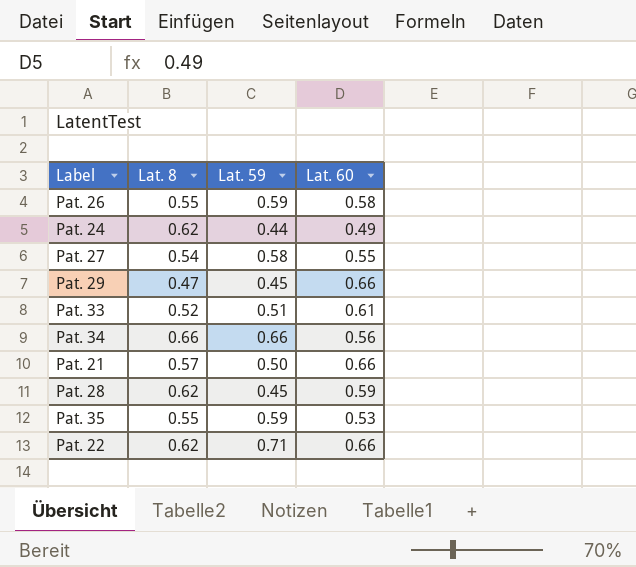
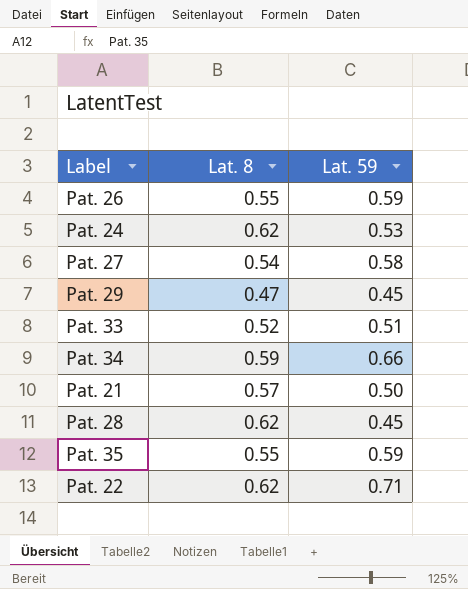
column Lat. 60 | position: 4 -> none
Pat. 24 | Lat. 59: 0.44 -> 0.53
Pat. 34 | Lat. 8: 0.66 -> 0.59

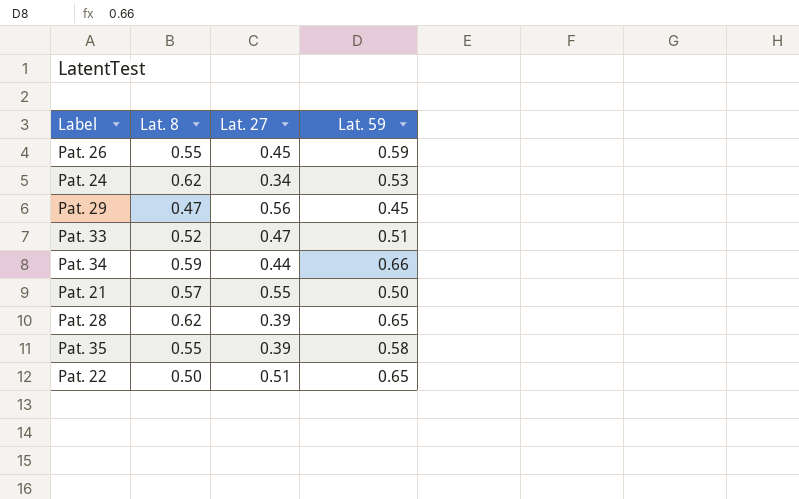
column Lat. 27 | position: none -> 3
row Pat. 27: 0.54 | 0.58 -> none
Pat. 28 | Lat. 59: 0.45 -> 0.65
Pat. 35 | Lat. 59: 0.59 -> 0.58
Pat. 22 | Lat. 8: 0.62 -> 0.50
Pat. 22 | Lat. 59: 0.71 -> 0.65

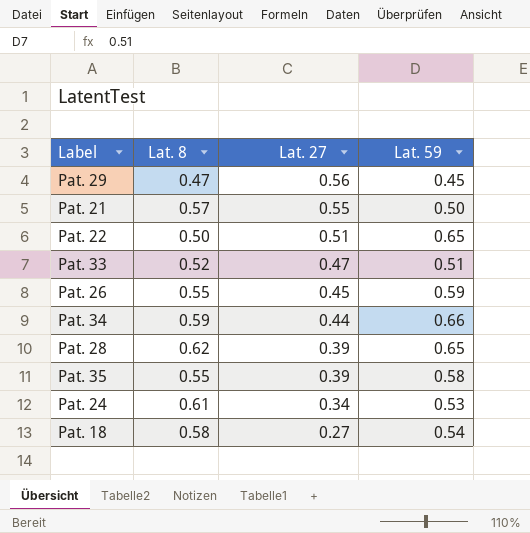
row order: none -> Lat. 27 descending
Pat. 24 | Lat. 8: 0.62 -> 0.61
row Pat. 18: none -> 0.58 | 0.27 | 0.54

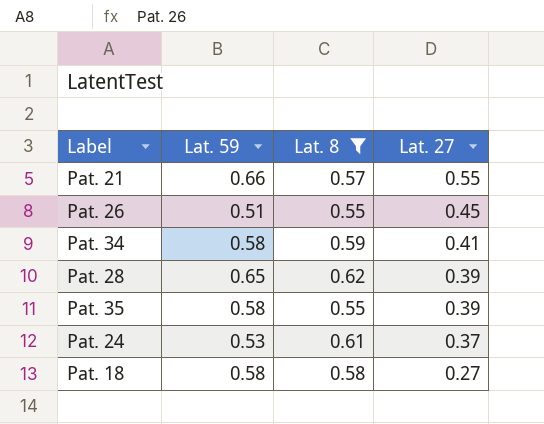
filter: none -> Lat. 8 >= 0.55
column Lat. 59 | position: 4 -> 2
Pat. 21 | Lat. 59: 0.50 -> 0.66
Pat. 26 | Lat. 59: 0.59 -> 0.51
Pat. 34 | Lat. 59: 0.66 -> 0.58
Pat. 34 | Lat. 27: 0.44 -> 0.41
Pat. 24 | Lat. 27: 0.34 -> 0.37
Pat. 18 | Lat. 59: 0.54 -> 0.58

